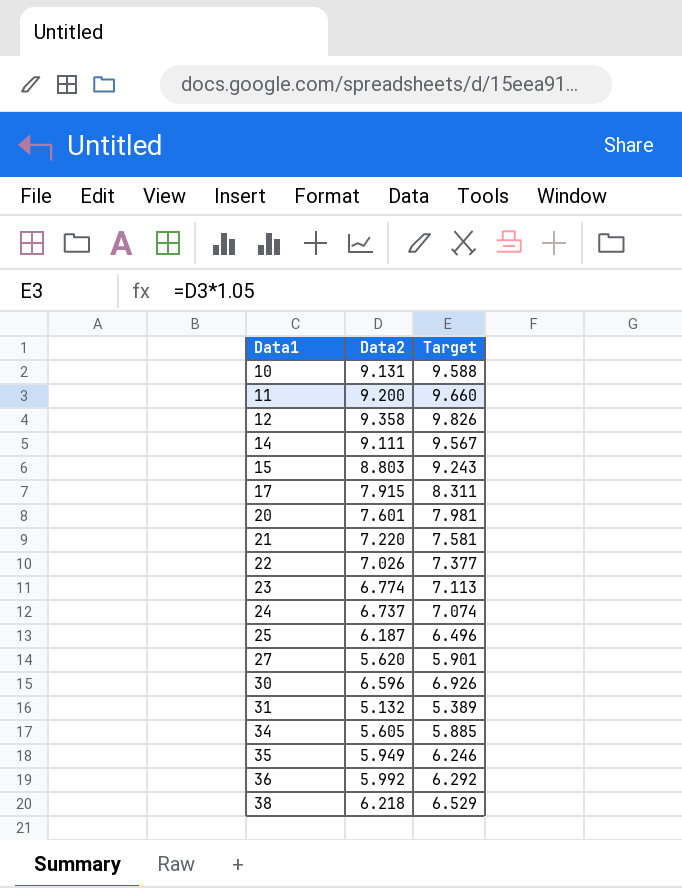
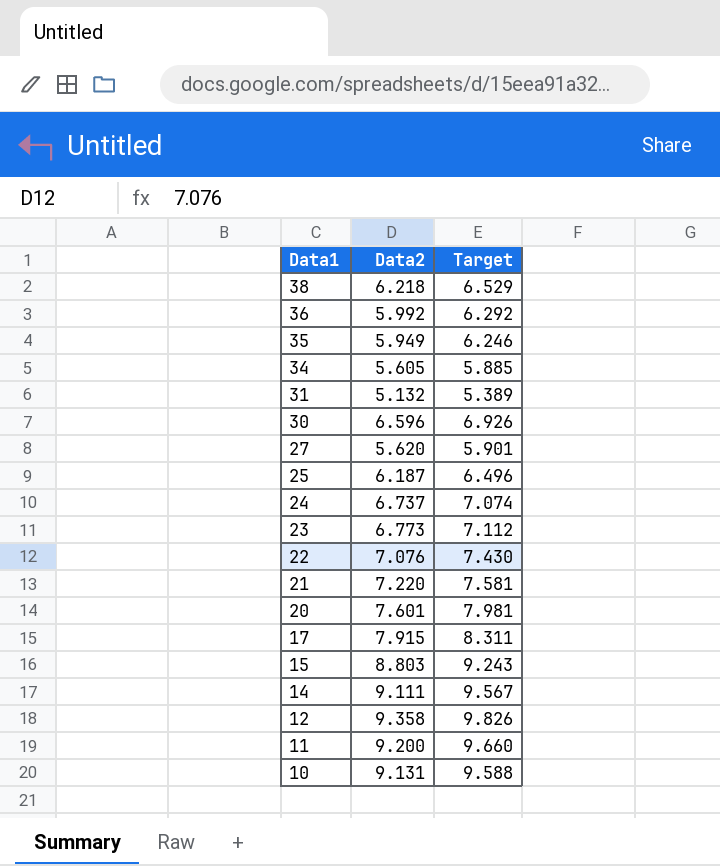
row order: Data1 ascending -> Data1 descending
23 | Data2: 6.774 -> 6.773
23 | Target: 7.113 -> 7.112
22 | Data2: 7.026 -> 7.076
22 | Target: 7.377 -> 7.430

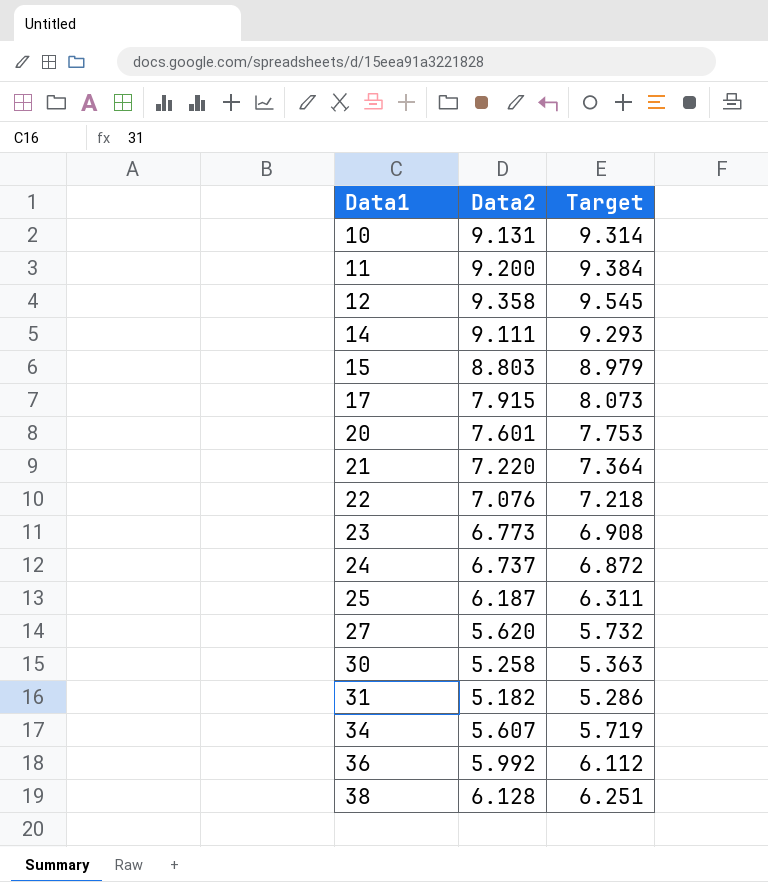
row order: Data1 descending -> Data1 ascending
column Target | formula: [Data2] * 1.05 -> [Data2] * 1.02
row 35: 5.949 | 6.246 -> none
30 | Data2: 6.596 -> 5.258
31 | Data2: 5.132 -> 5.182
34 | Data2: 5.605 -> 5.607
38 | Data2: 6.218 -> 6.128

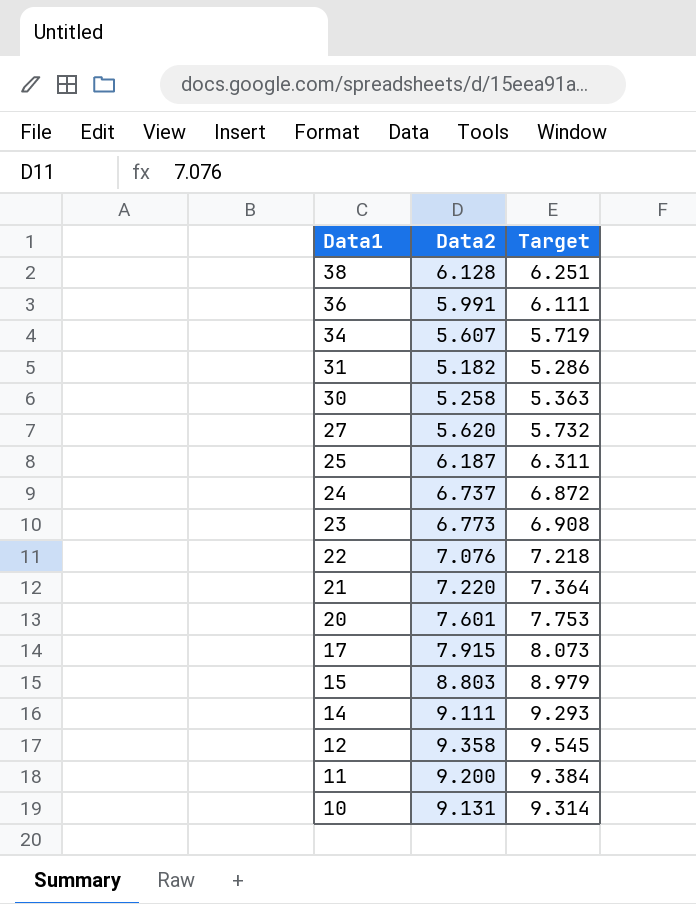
row order: Data1 ascending -> Data1 descending
36 | Data2: 5.992 -> 5.991
36 | Target: 6.112 -> 6.111

